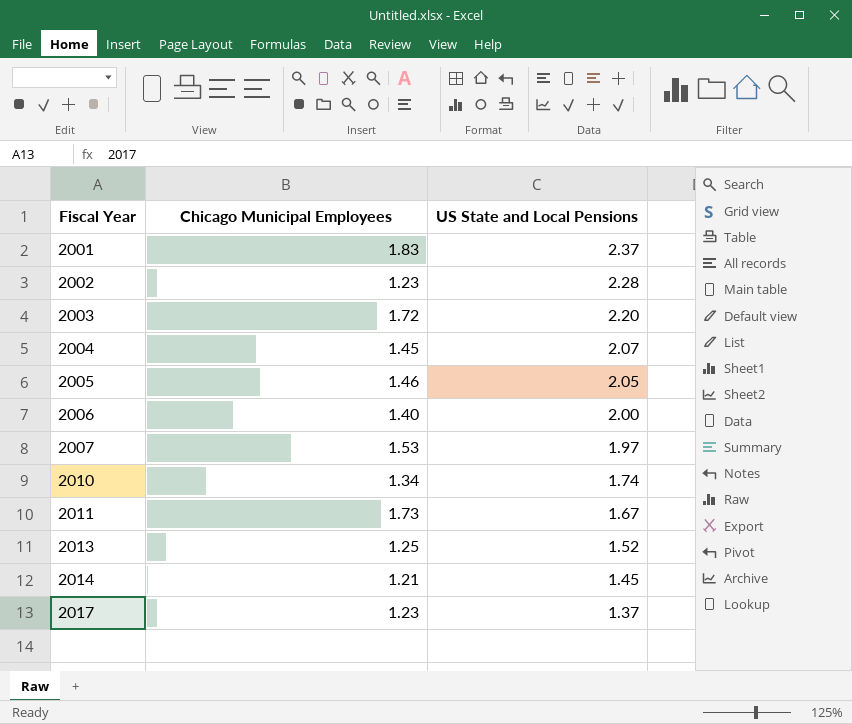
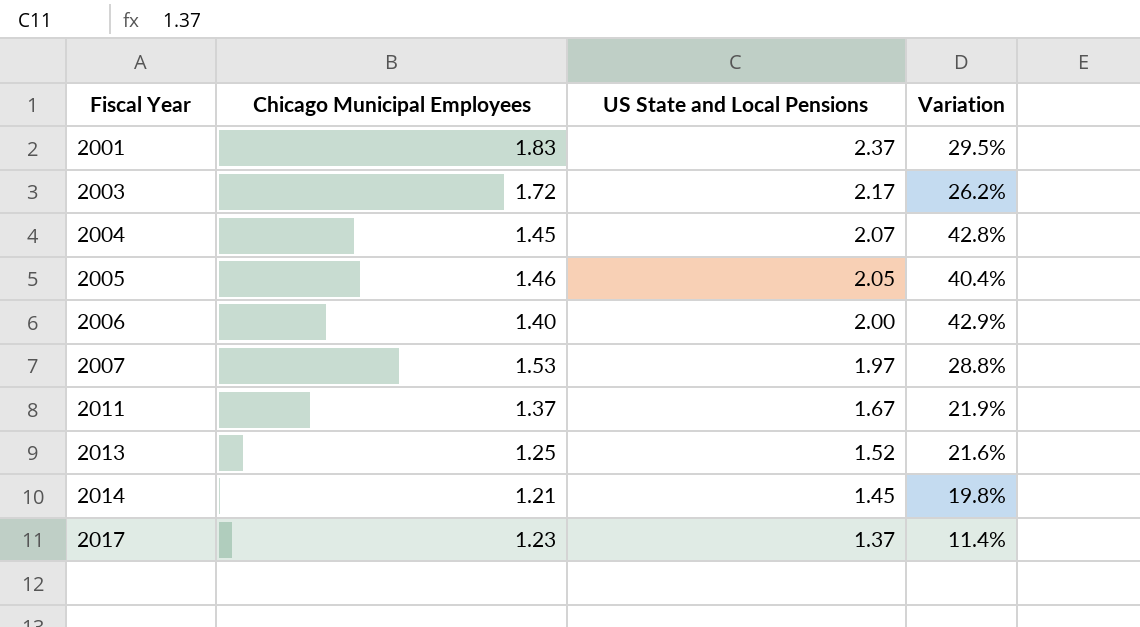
column Variation | formula: none -> ([US State and Local Pensions] - [Chicago Municipal Employees]) / [Chicago Municipal Employees]
row 2002: 1.23 | 2.28 -> none
row 2010: 1.34 | 1.74 -> none
2003 | US State and Local Pensions: 2.20 -> 2.17
2011 | Chicago Municipal Employees: 1.73 -> 1.37

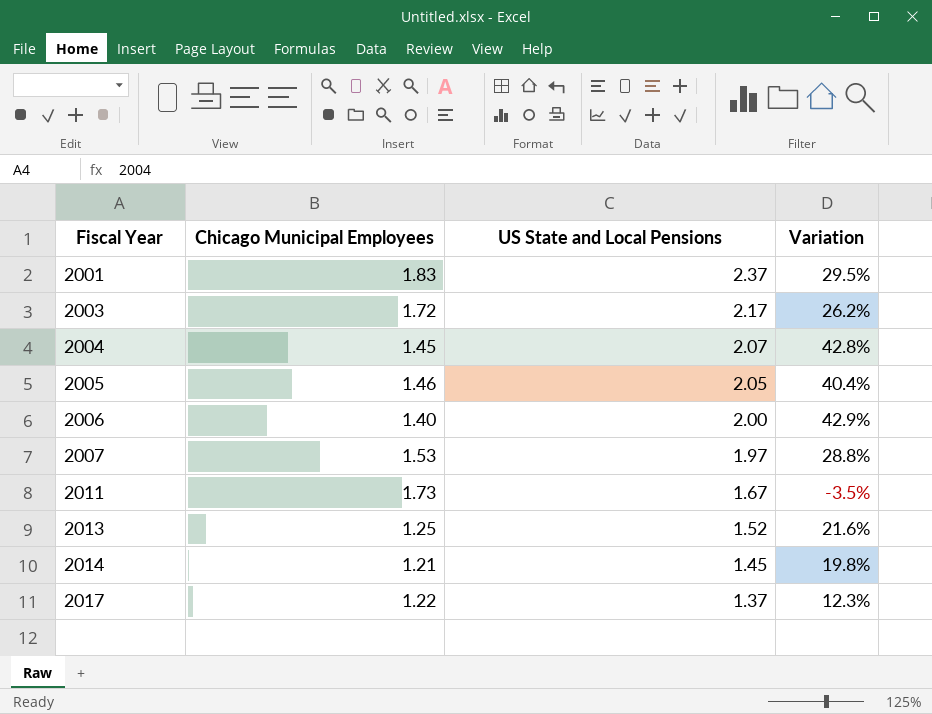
2011 | Chicago Municipal Employees: 1.37 -> 1.73
2011 | Variation: 21.9% -> -3.5%
2017 | Chicago Municipal Employees: 1.23 -> 1.22
2017 | Variation: 11.4% -> 12.3%

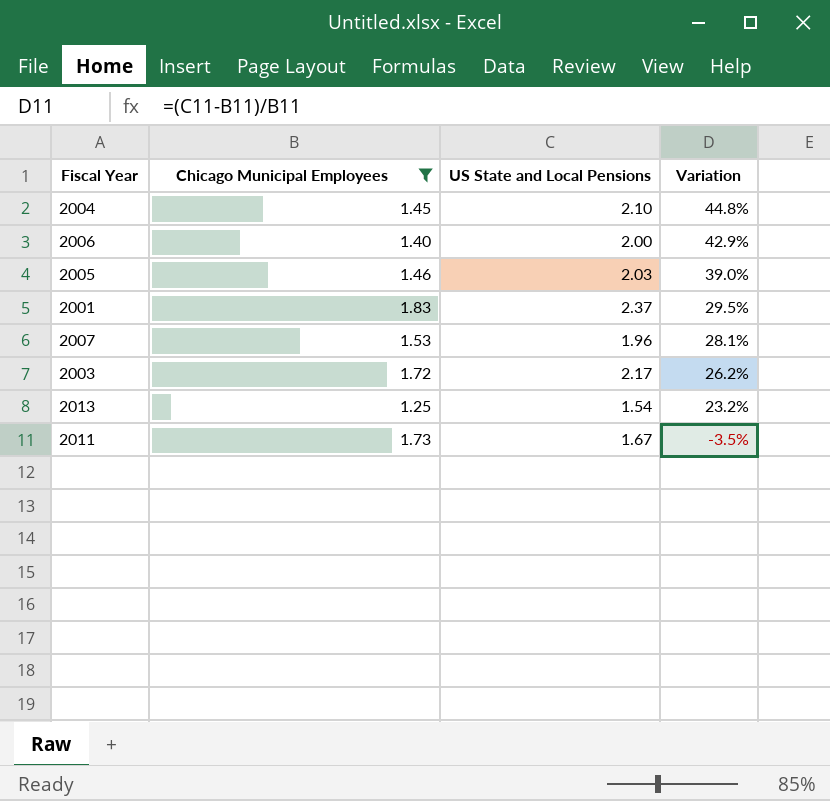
filter: none -> Chicago Municipal Employees >= 1.25
row order: Fiscal Year ascending -> Variation descending
2004 | US State and Local Pensions: 2.07 -> 2.10
2004 | Variation: 42.8% -> 44.8%
2005 | US State and Local Pensions: 2.05 -> 2.03
2005 | Variation: 40.4% -> 39.0%
2007 | US State and Local Pensions: 1.97 -> 1.96
2007 | Variation: 28.8% -> 28.1%
2013 | US State and Local Pensions: 1.52 -> 1.54
2013 | Variation: 21.6% -> 23.2%

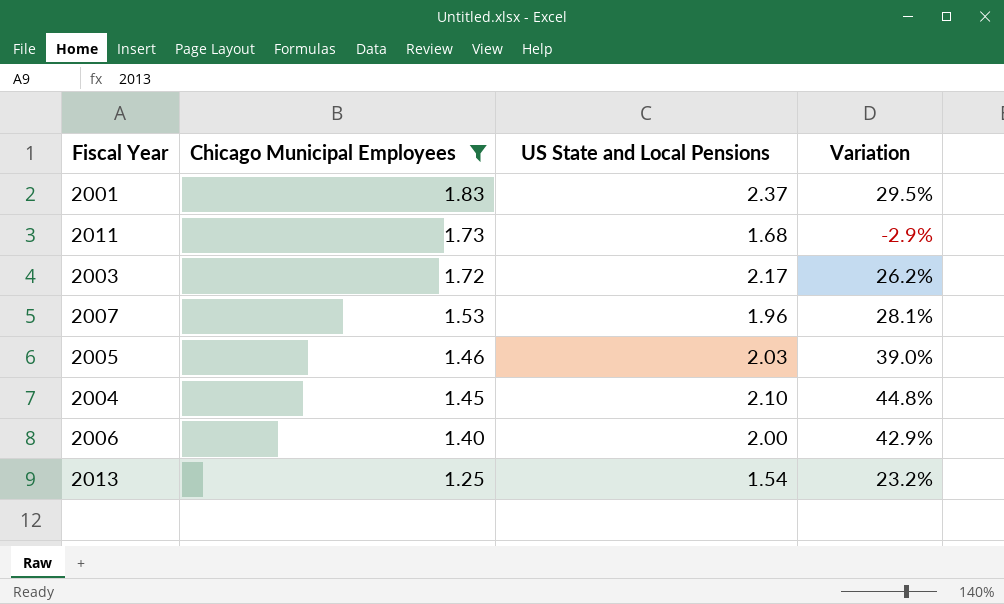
row order: Variation descending -> Chicago Municipal Employees descending
2011 | US State and Local Pensions: 1.67 -> 1.68
2011 | Variation: -3.5% -> -2.9%

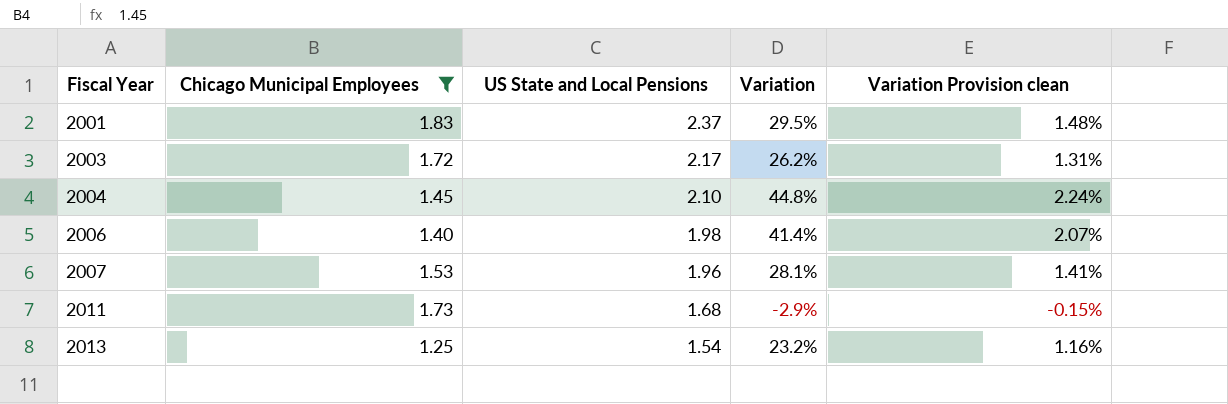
row order: Chicago Municipal Employees descending -> Fiscal Year ascending
column Variation Provision clean | formula: none -> [Variation] * 0.05
row 2005: 1.46 | 2.03 | 39.0% -> none
2006 | US State and Local Pensions: 2.00 -> 1.98
2006 | Variation: 42.9% -> 41.4%

